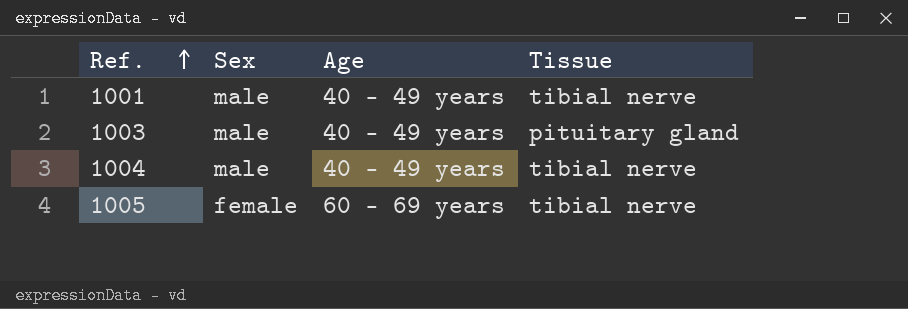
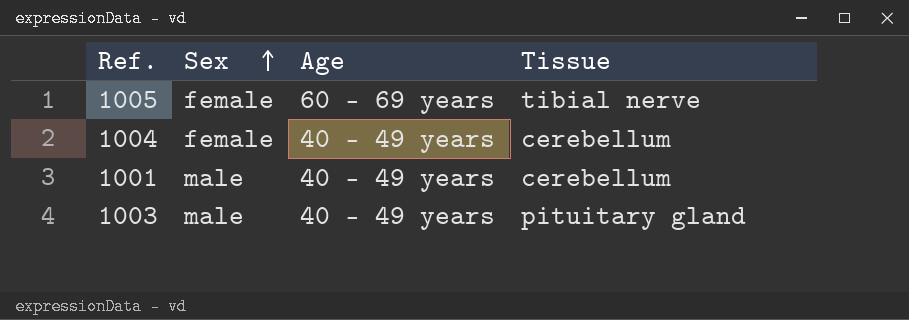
row order: Ref. ascending -> Sex ascending
1004 | Sex: male -> female
1004 | Tissue: tibial nerve -> cerebellum
1001 | Tissue: tibial nerve -> cerebellum

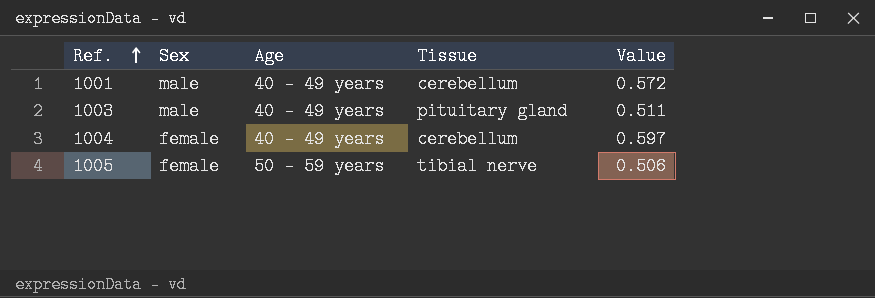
row order: Sex ascending -> Ref. ascending
column Value | position: none -> 5
1005 | Age: 60 - 69 years -> 50 - 59 years

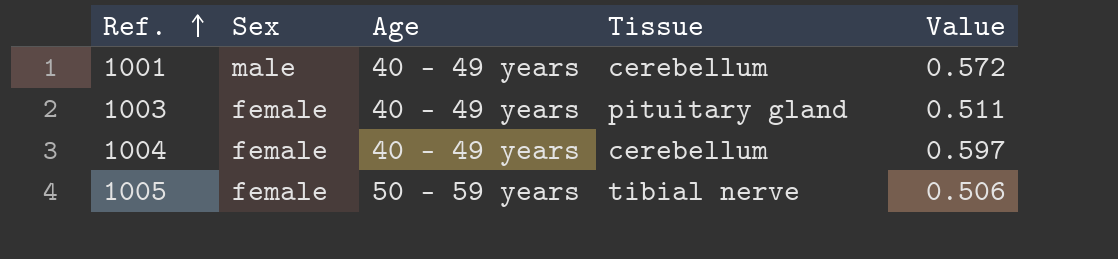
1003 | Sex: male -> female

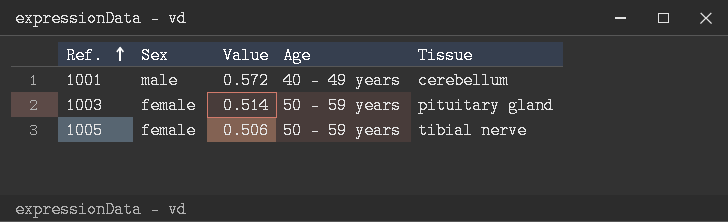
column Value | position: 5 -> 3
row 1004: female | 40 - 49 years | cerebellum | 0.597 -> none
1003 | Value: 0.511 -> 0.514
1003 | Age: 40 - 49 years -> 50 - 59 years

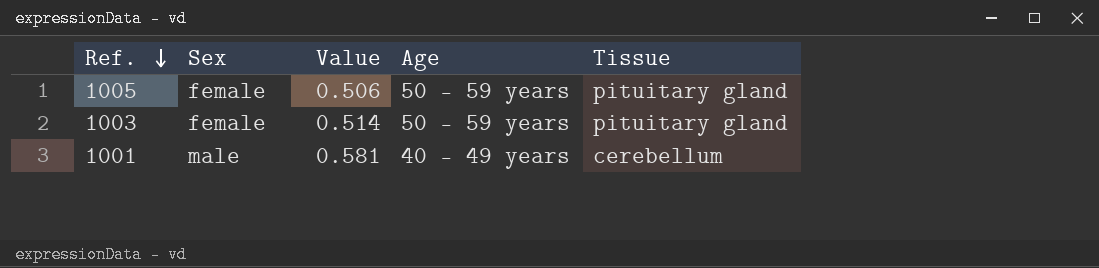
row order: Ref. ascending -> Ref. descending
1005 | Tissue: tibial nerve -> pituitary gland
1001 | Value: 0.572 -> 0.581

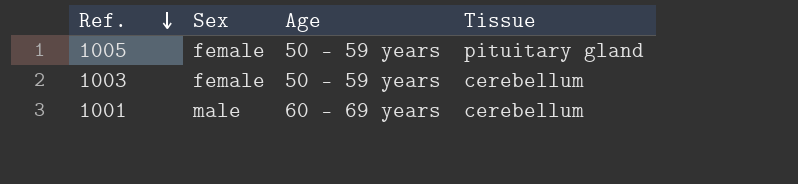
column Value | position: 3 -> none
1003 | Tissue: pituitary gland -> cerebellum
1001 | Age: 40 - 49 years -> 60 - 69 years

